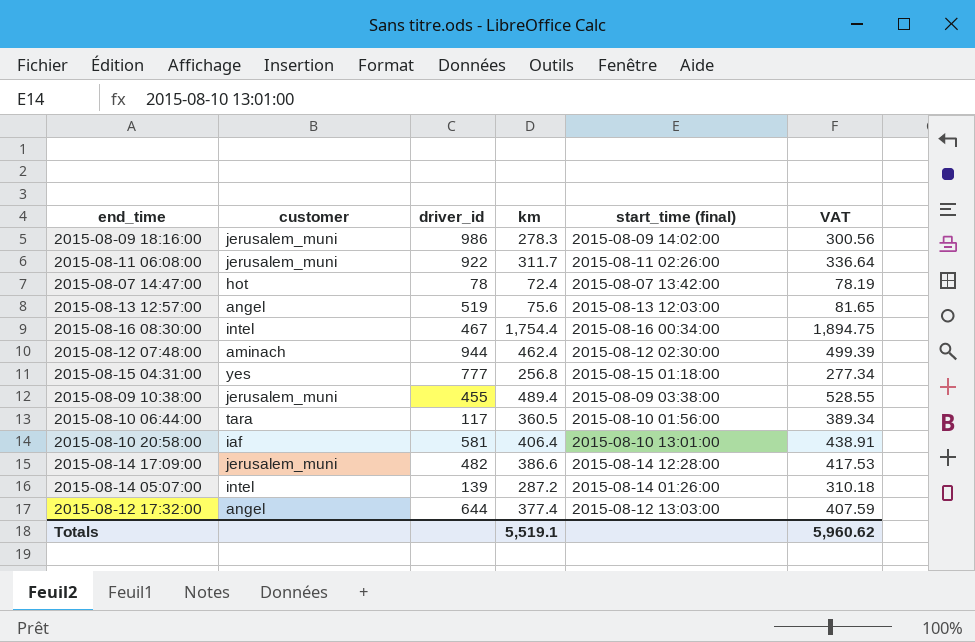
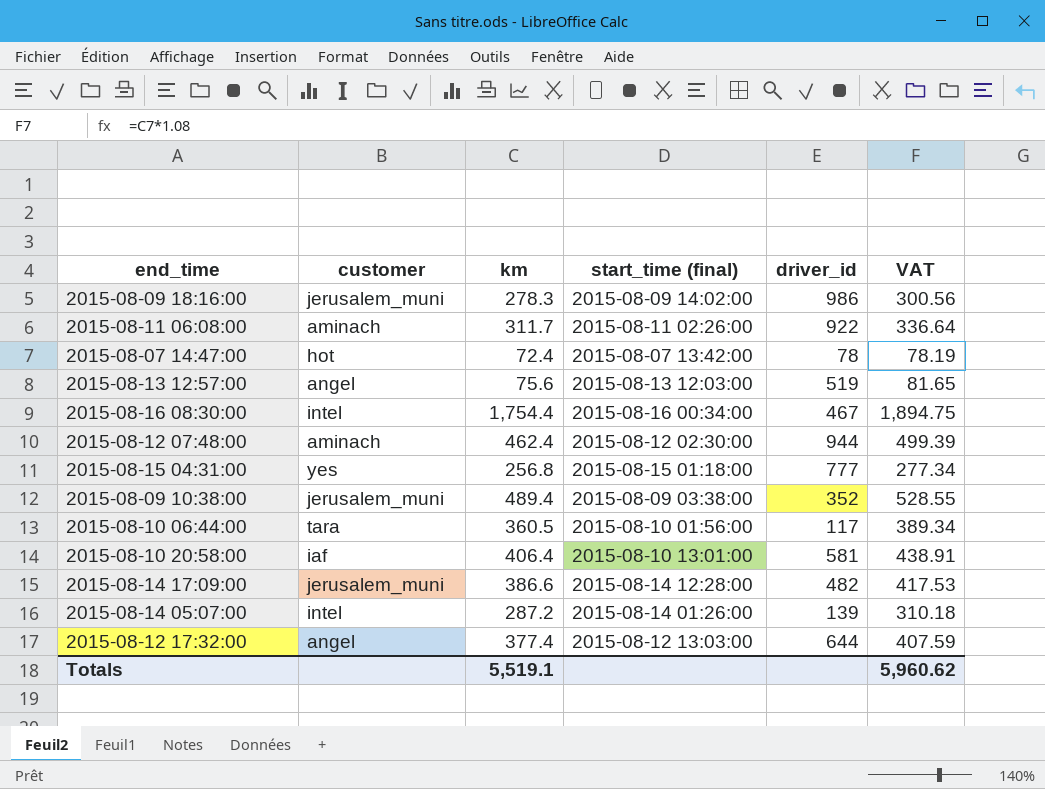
column driver_id | position: 3 -> 5
2015-08-11 06:08:00 | customer: jerusalem_muni -> aminach
2015-08-09 10:38:00 | driver_id: 455 -> 352

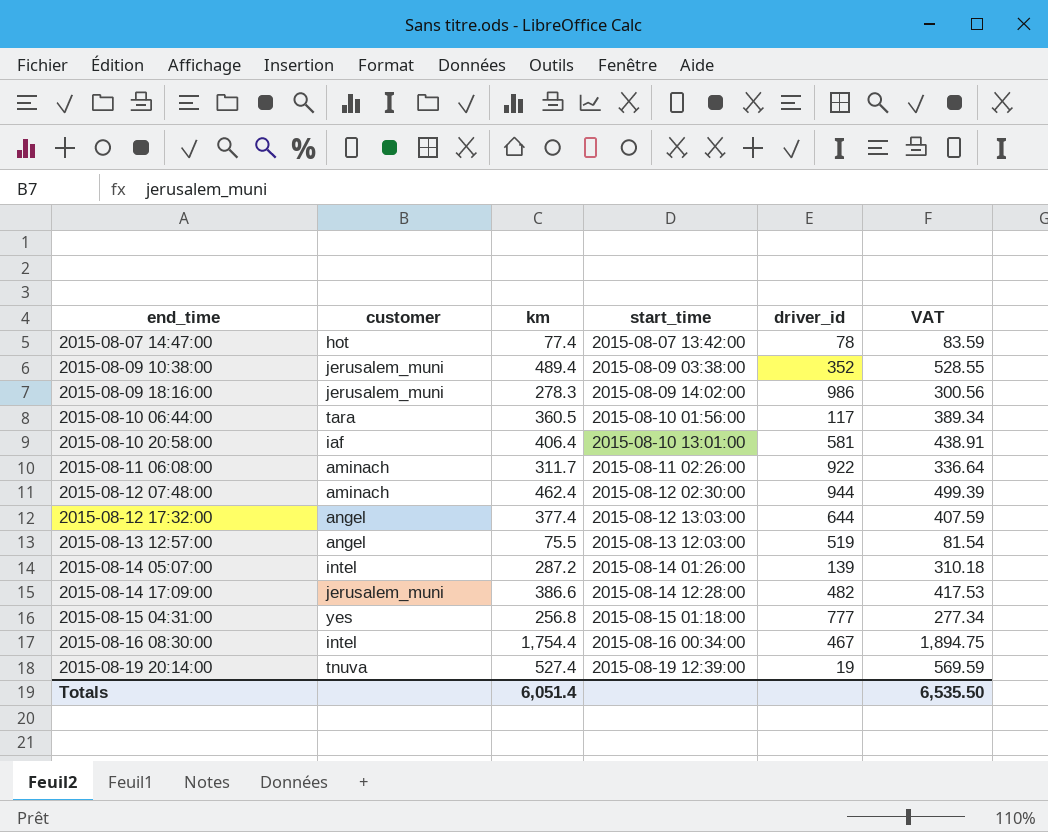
row order: none -> end_time ascending
column name: start_time (final) -> start_time
2015-08-07 14:47:00 | km: 72.4 -> 77.4
2015-08-07 14:47:00 | VAT: 78.19 -> 83.59
2015-08-13 12:57:00 | km: 75.6 -> 75.5
2015-08-13 12:57:00 | VAT: 81.65 -> 81.54
row 2015-08-19 20:14:00: none -> tnuva | 527.4 | 2015-08-19 12:39:00 | 19 | 569.59
Totals | km: 5,519.1 -> 6,051.4
Totals | VAT: 5,960.62 -> 6,535.50

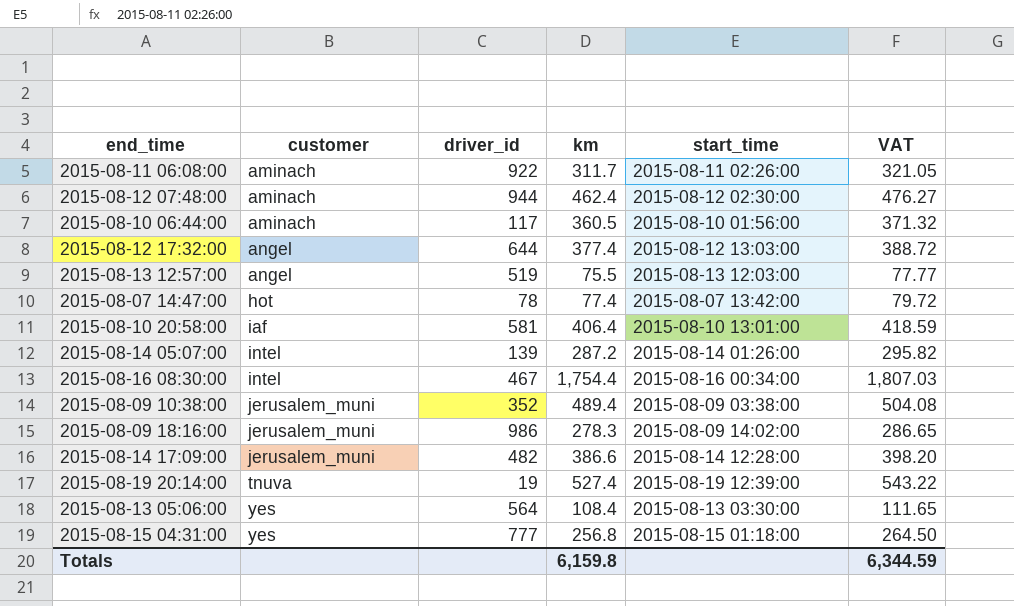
row order: end_time ascending -> customer ascending
column driver_id | position: 5 -> 3
column VAT | formula: [km] * 1.08 -> [km] * 1.03
2015-08-10 06:44:00 | customer: tara -> aminach
row 2015-08-13 05:06:00: none -> yes | 564 | 108.4 | 2015-08-13 03:30:00 | 111.65
Totals | km: 6,051.4 -> 6,159.8
Totals | VAT: 6,535.50 -> 6,344.59

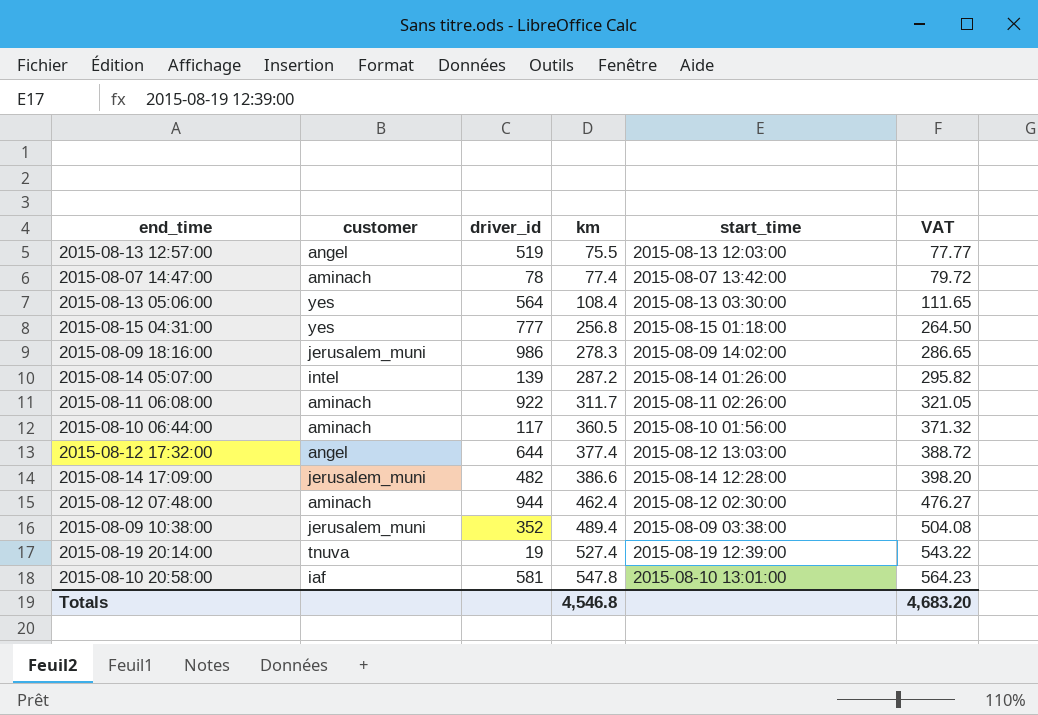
row order: customer ascending -> km ascending
row 2015-08-16 08:30:00: intel | 467 | 1,754.4 | 2015-08-16 00:34:00 | 1,807.03 -> none
2015-08-07 14:47:00 | customer: hot -> aminach
2015-08-10 20:58:00 | km: 406.4 -> 547.8
2015-08-10 20:58:00 | VAT: 418.59 -> 564.23
Totals | km: 6,159.8 -> 4,546.8
Totals | VAT: 6,344.59 -> 4,683.20

